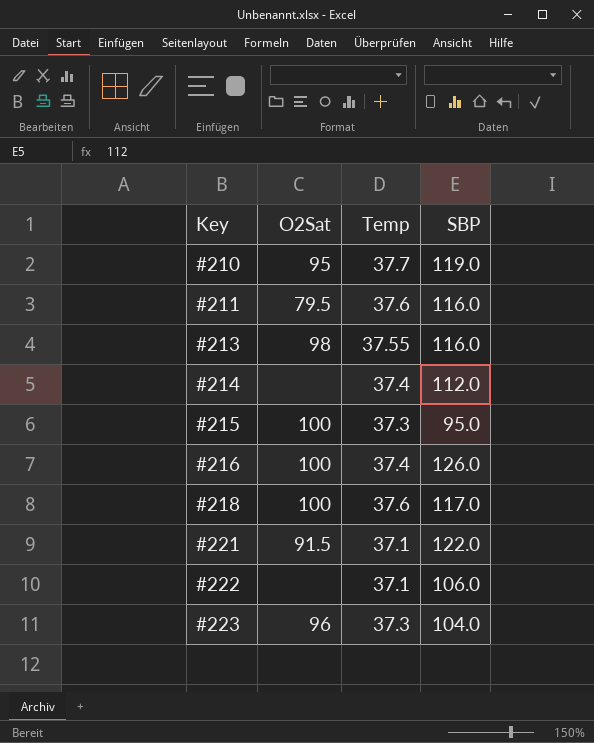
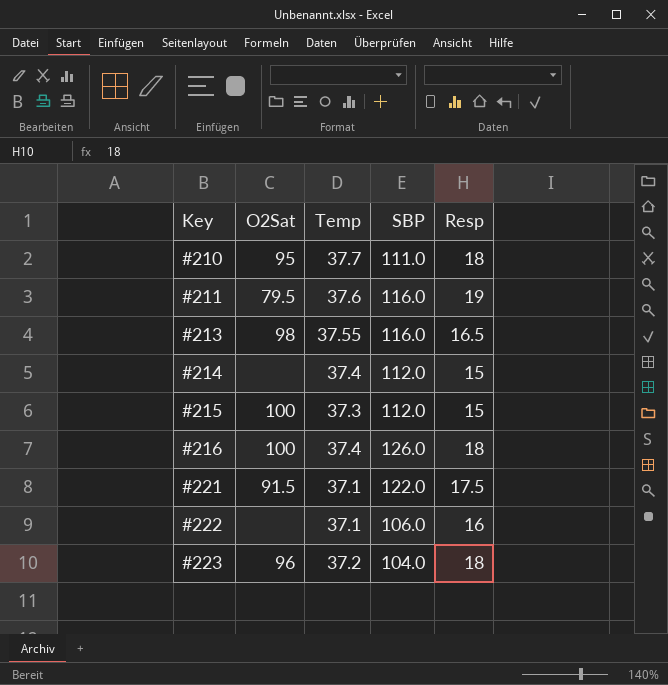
column Resp | position: none -> 5
row #218: 100 | 37.6 | 117.0 -> none
#210 | SBP: 119.0 -> 111.0
#215 | SBP: 95.0 -> 112.0
#223 | Temp: 37.3 -> 37.2

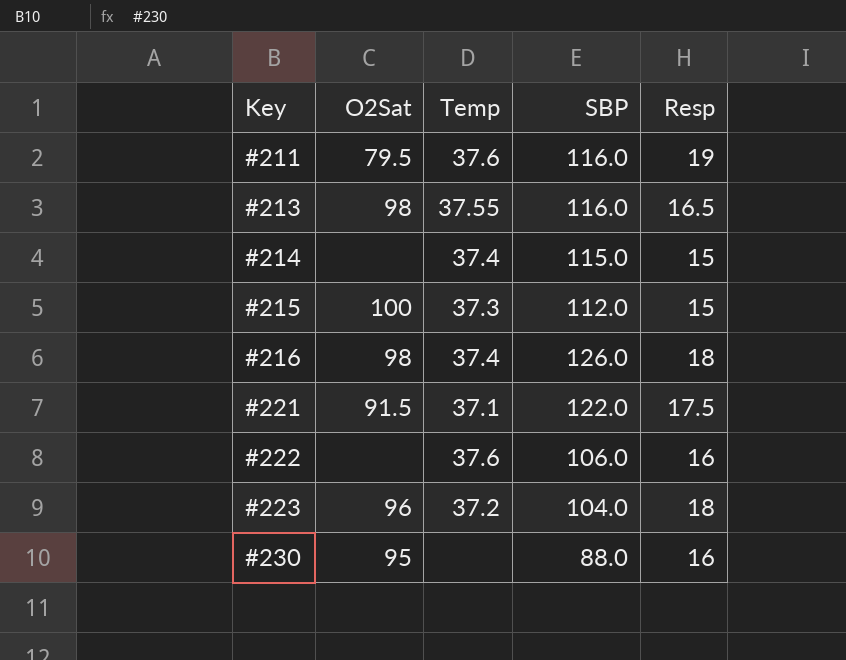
row #210: 95 | 37.7 | 111.0 | 18 -> none
#214 | SBP: 112.0 -> 115.0
#216 | O2Sat: 100 -> 98
#222 | Temp: 37.1 -> 37.6
row #230: none -> 95 | none | 88.0 | 16

